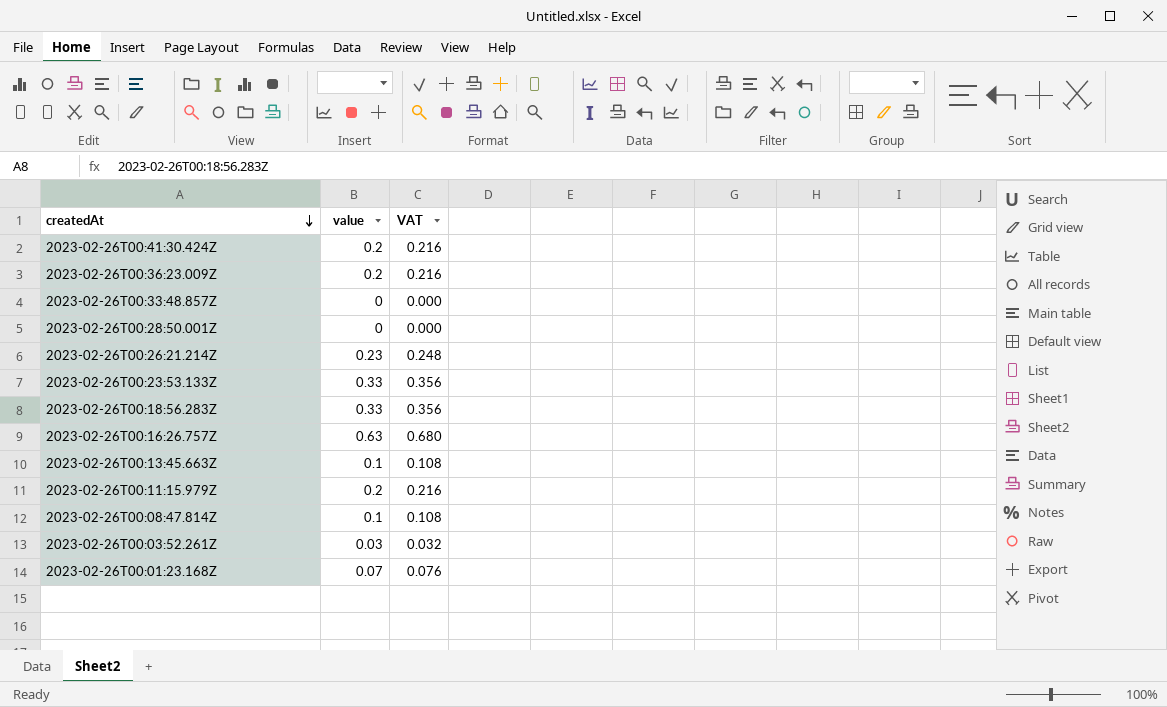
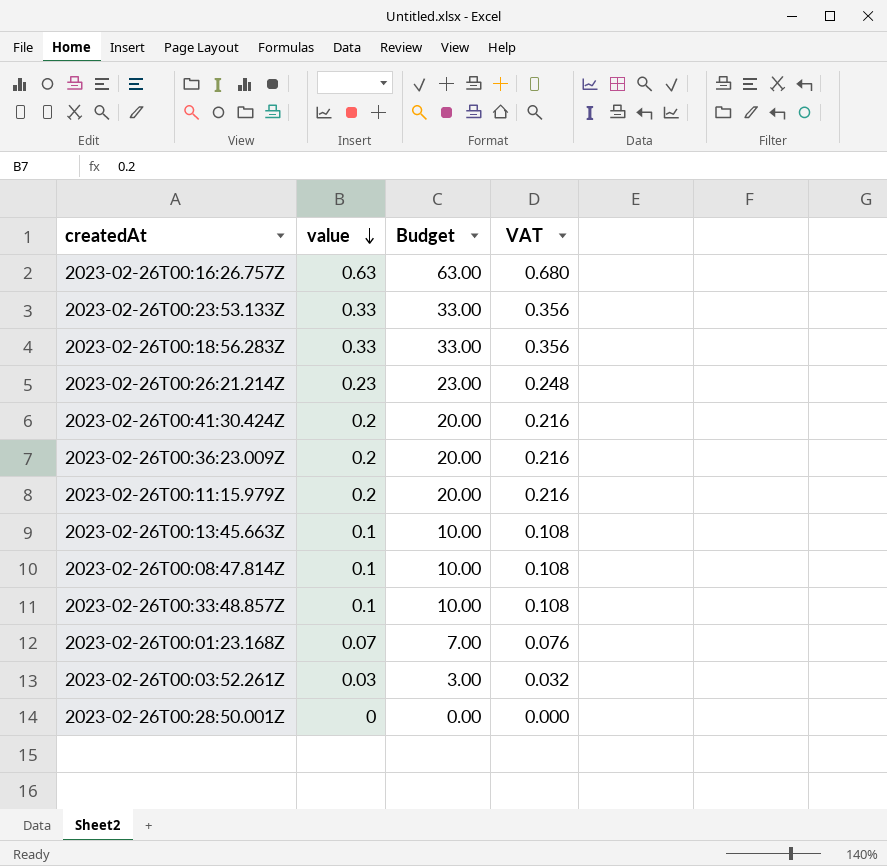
row order: createdAt descending -> value descending
column Budget | formula: none -> [value] * 100
2023-02-26T00:33:48.857Z | value: 0 -> 0.1
2023-02-26T00:33:48.857Z | VAT: 0.000 -> 0.108

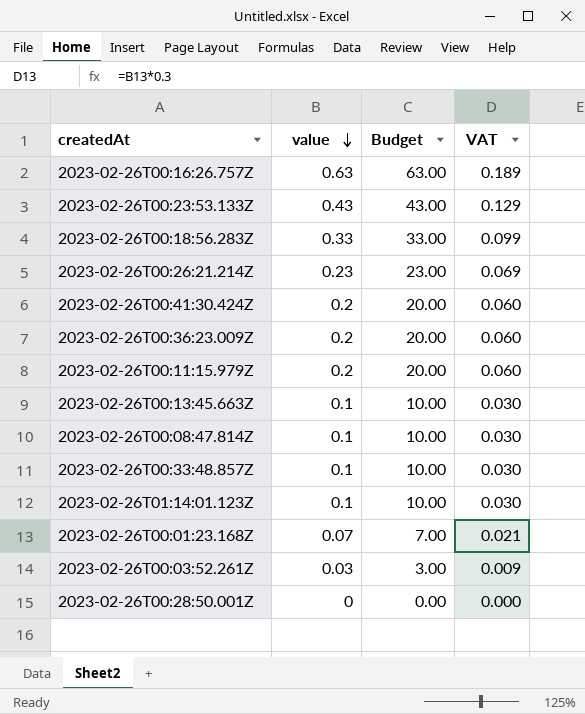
column VAT | formula: [value] * 1.08 -> [value] * 0.3
2023-02-26T00:23:53.133Z | value: 0.33 -> 0.43
2023-02-26T00:23:53.133Z | Budget: 33.00 -> 43.00
row 2023-02-26T01:14:01.123Z: none -> 0.1 | 10.00 | 0.030

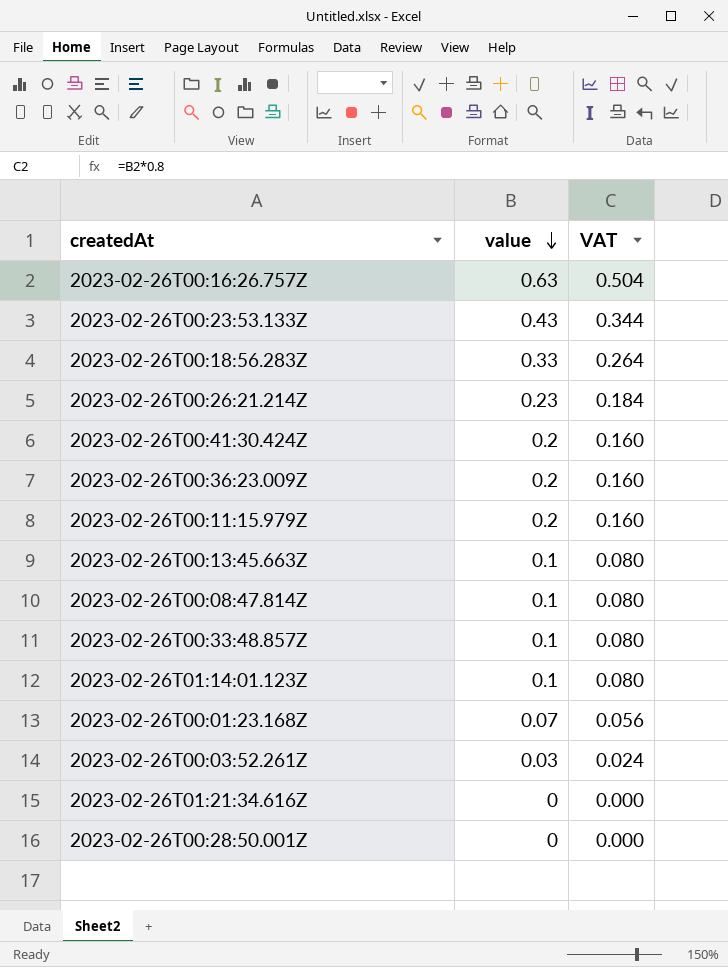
column Budget | formula: [value] * 100 -> none
column VAT | formula: [value] * 0.3 -> [value] * 0.8
row 2023-02-26T01:21:34.616Z: none -> 0 | 0.000

